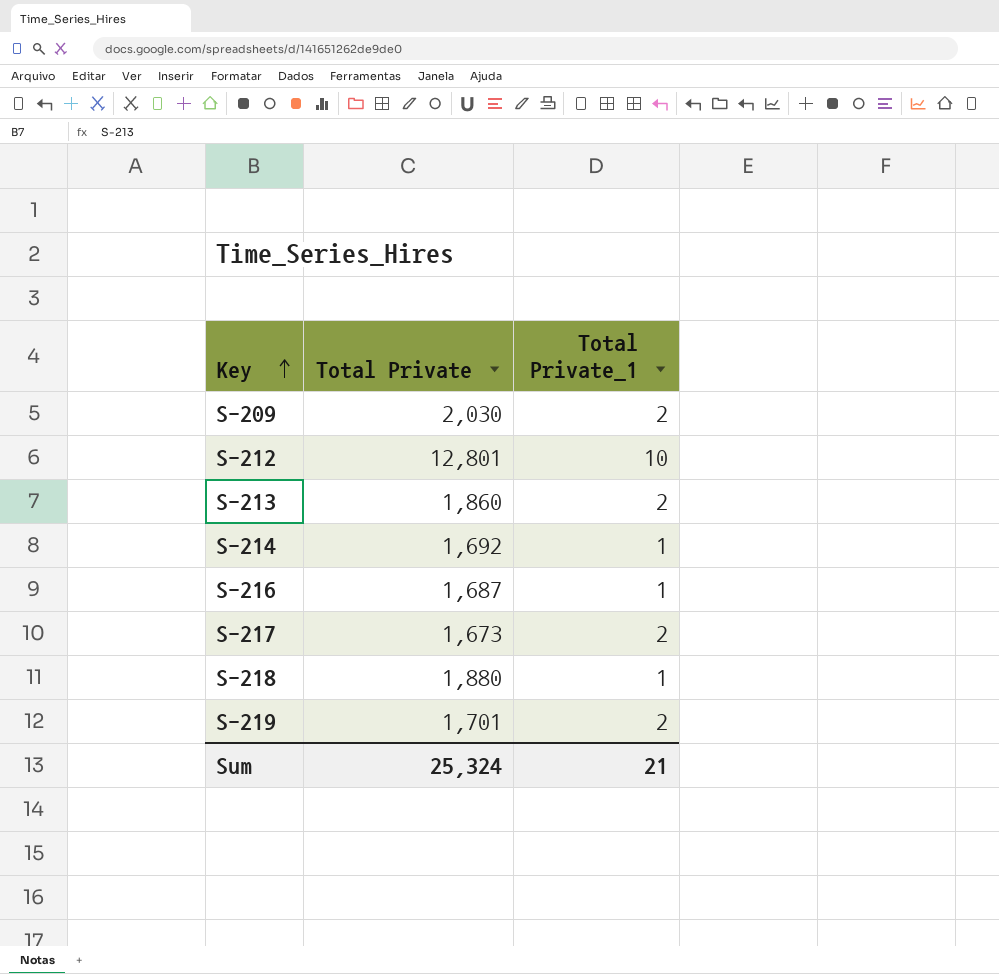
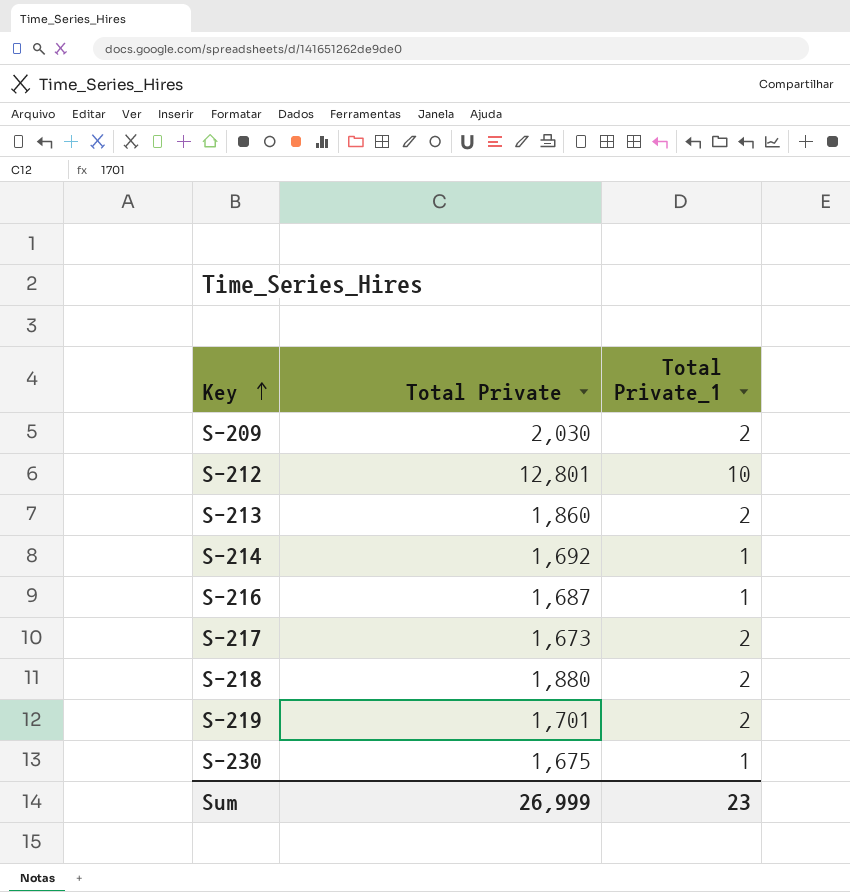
S-218 | Total Private_1: 1 -> 2
row S-230: none -> 1,675 | 1
Sum | Total Private: 25,324 -> 26,999
Sum | Total Private_1: 21 -> 23

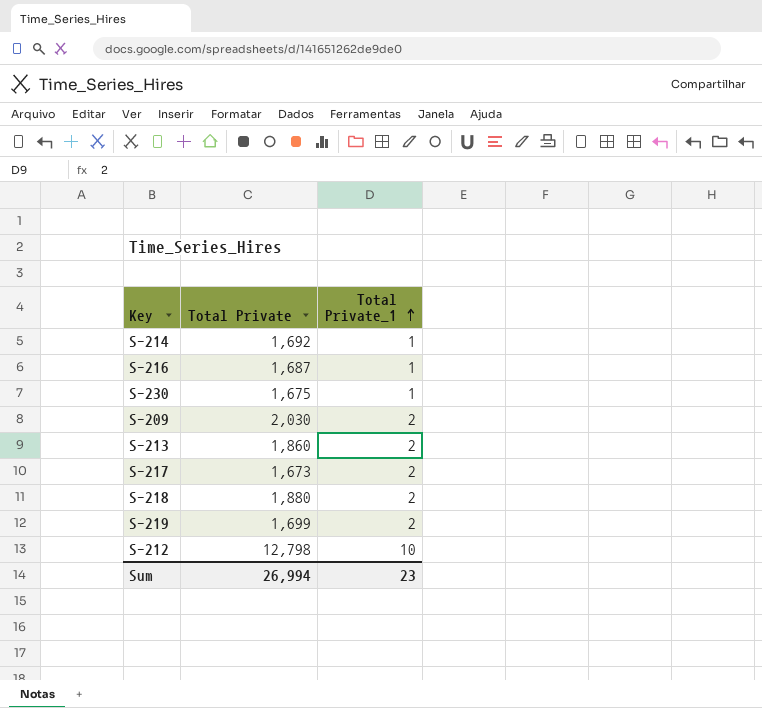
row order: Key ascending -> Total Private_1 ascending
S-219 | Total Private: 1,701 -> 1,699
S-212 | Total Private: 12,801 -> 12,798
Sum | Total Private: 26,999 -> 26,994

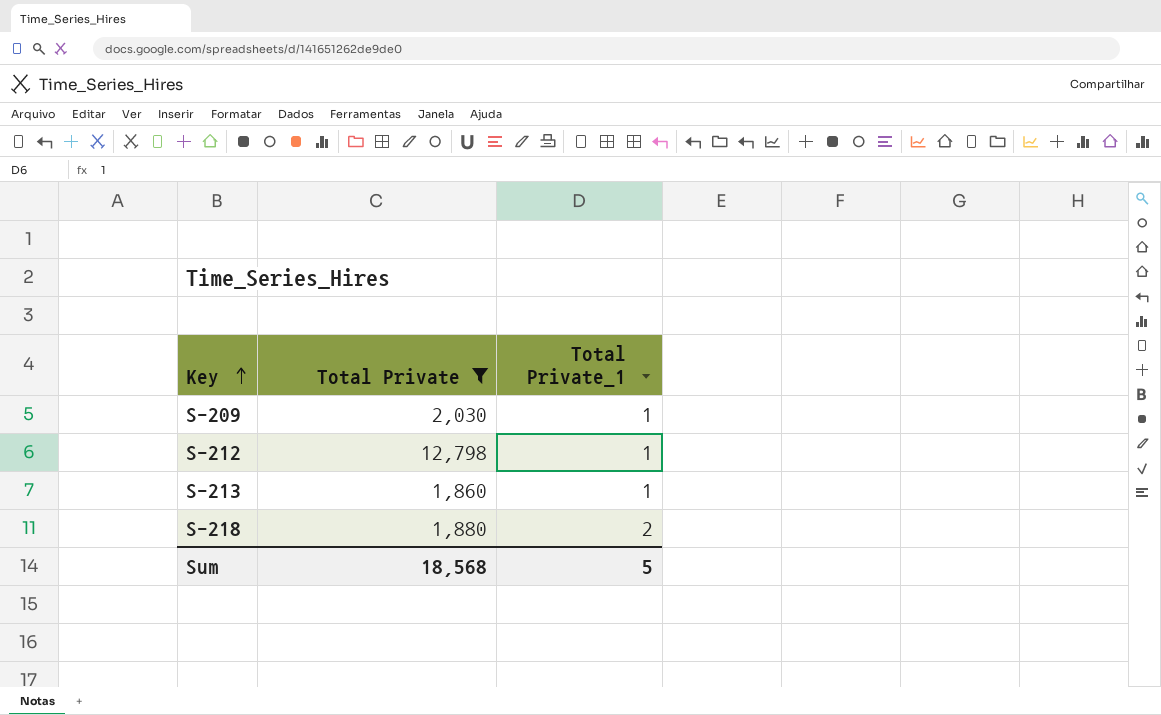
filter: none -> Total Private >= 1,860
row order: Total Private_1 ascending -> Key ascending
S-209 | Total Private_1: 2 -> 1
S-212 | Total Private_1: 10 -> 1
S-213 | Total Private_1: 2 -> 1
Sum | Total Private: 26,994 -> 18,568
Sum | Total Private_1: 23 -> 5

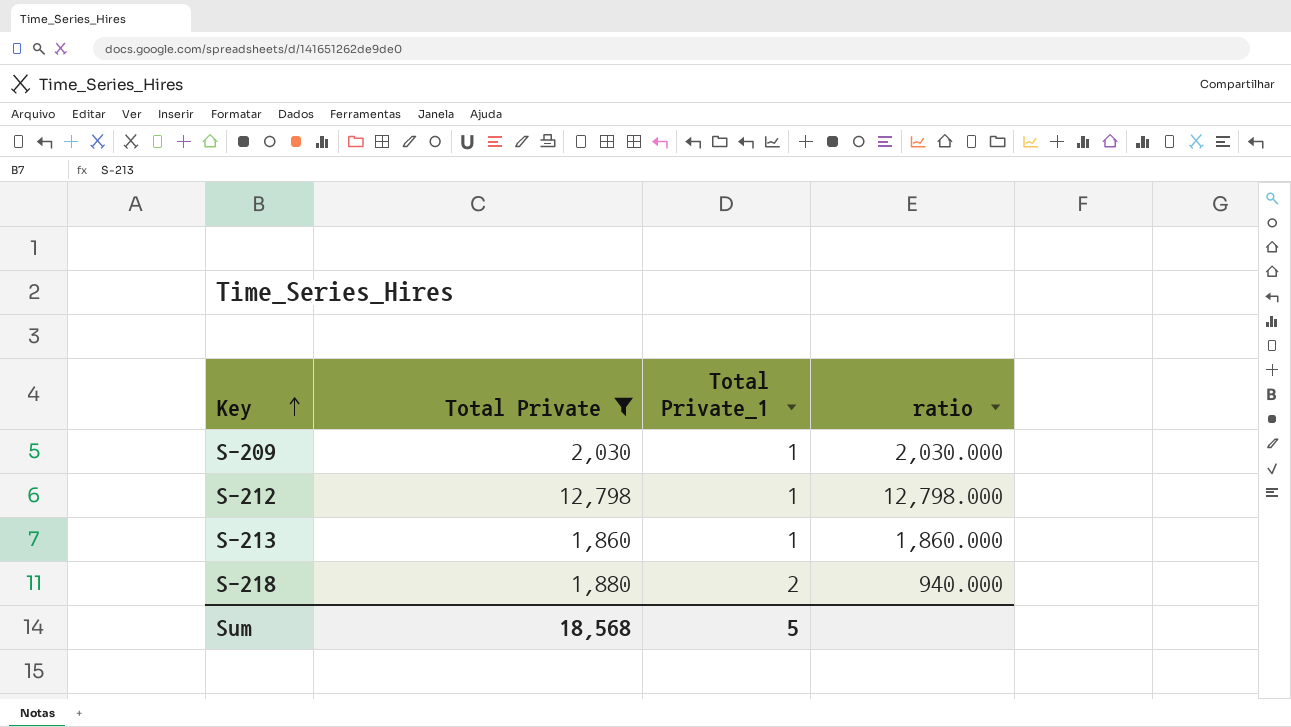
column ratio | formula: none -> [Total Private] / [Total Private_1]

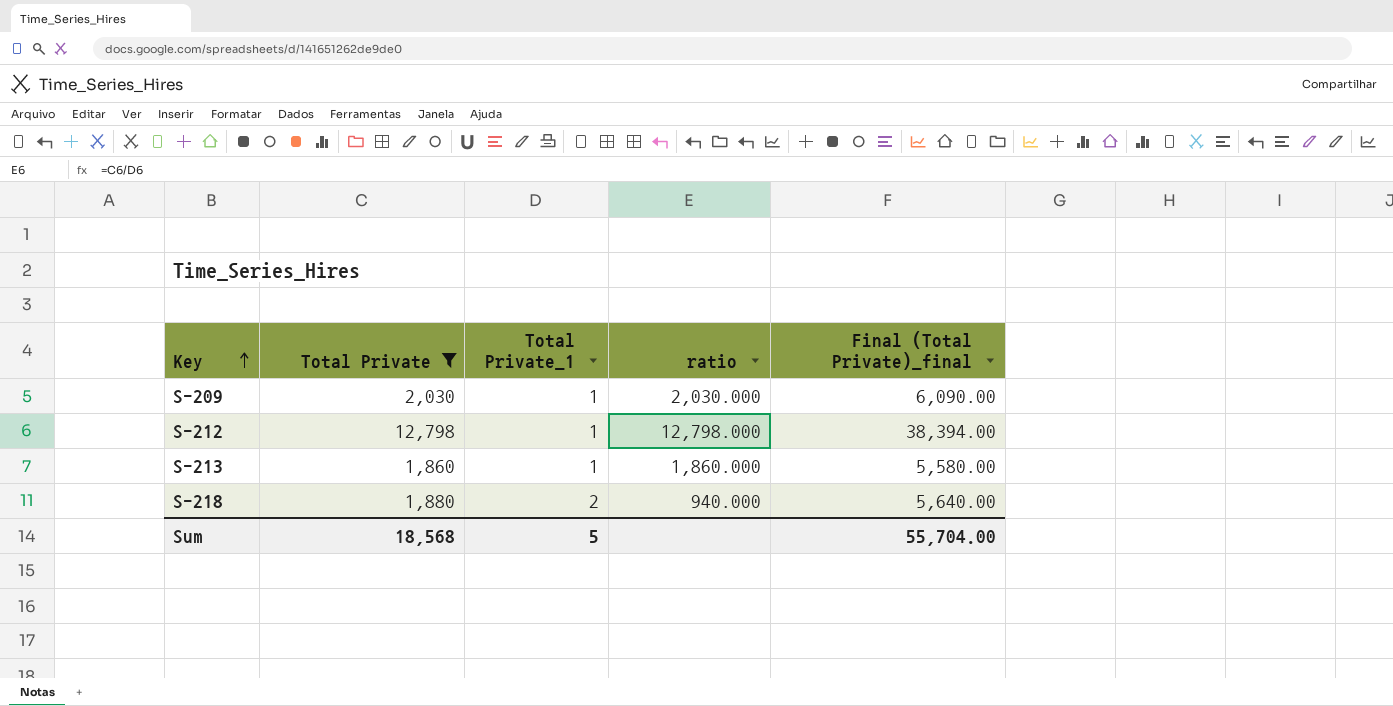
column Final (Total Private)_final | formula: none -> [Total Private] * 3

